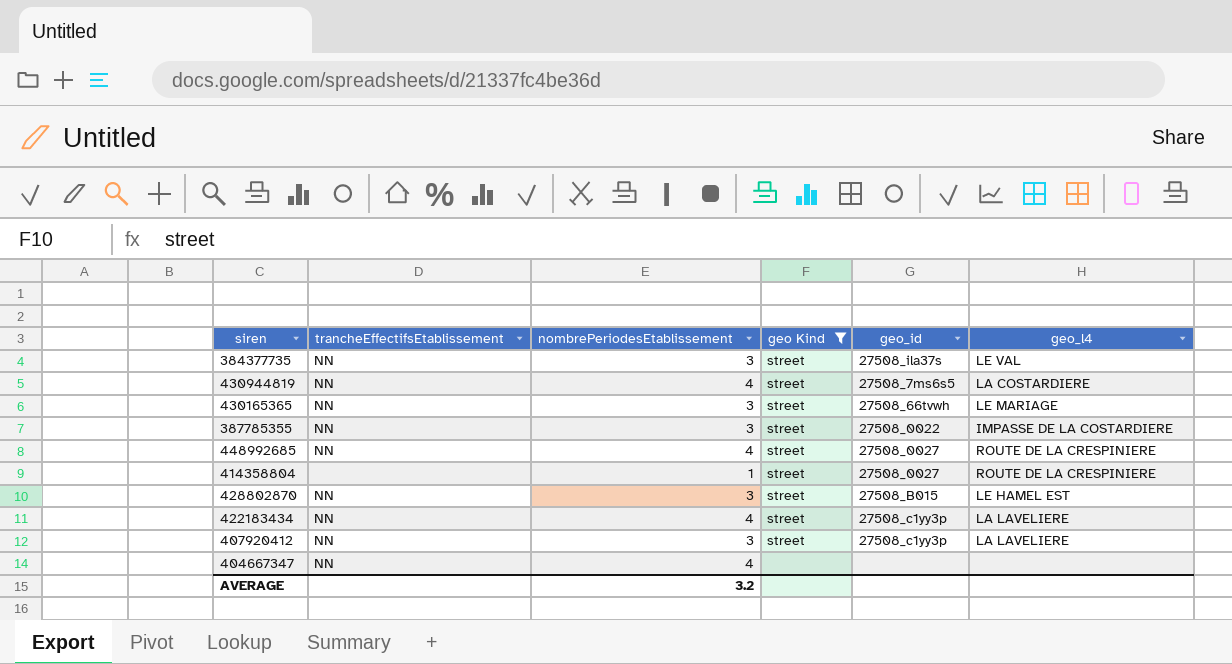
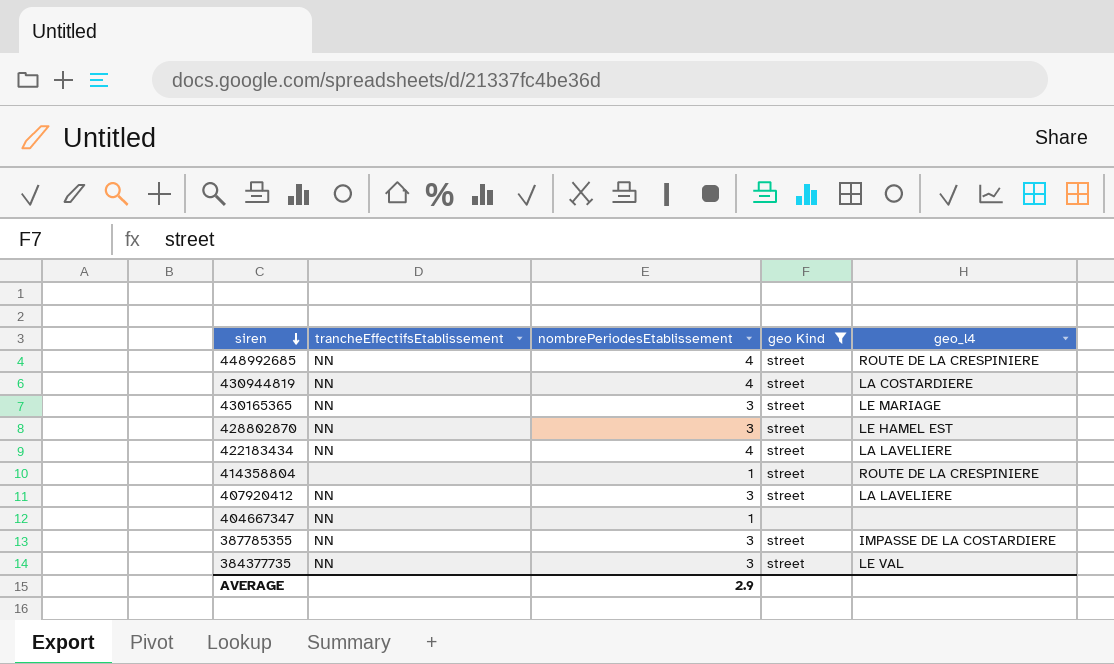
row order: none -> siren descending
column geo_id | position: 5 -> none
404667347 | nombrePeriodesEtablissement: 4 -> 1
AVERAGE | nombrePeriodesEtablissement: 3.2 -> 2.9

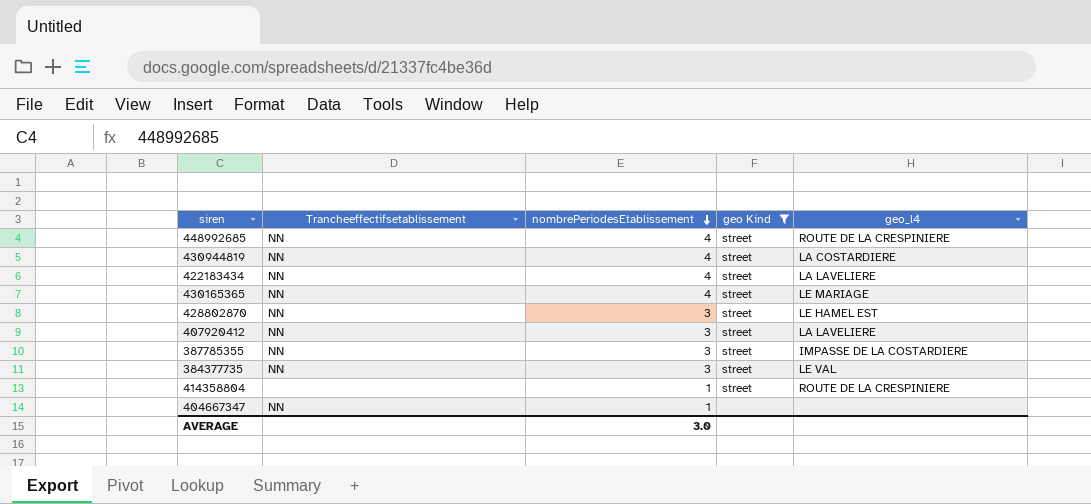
row order: siren descending -> nombrePeriodesEtablissement descending
column name: trancheEffectifsEtablissement -> Trancheeffectifsetablissement
430165365 | nombrePeriodesEtablissement: 3 -> 4
AVERAGE | nombrePeriodesEtablissement: 2.9 -> 3.0

